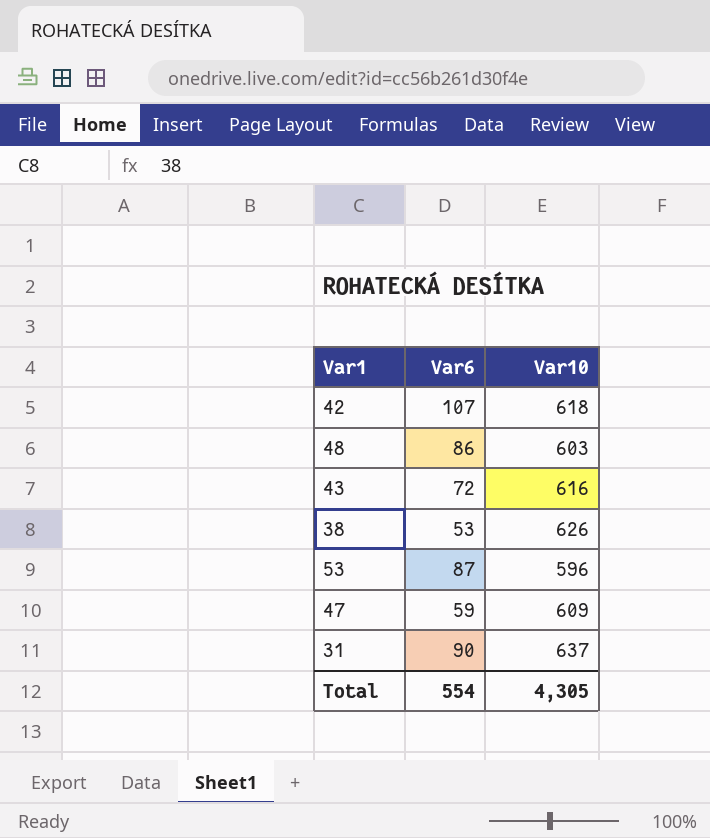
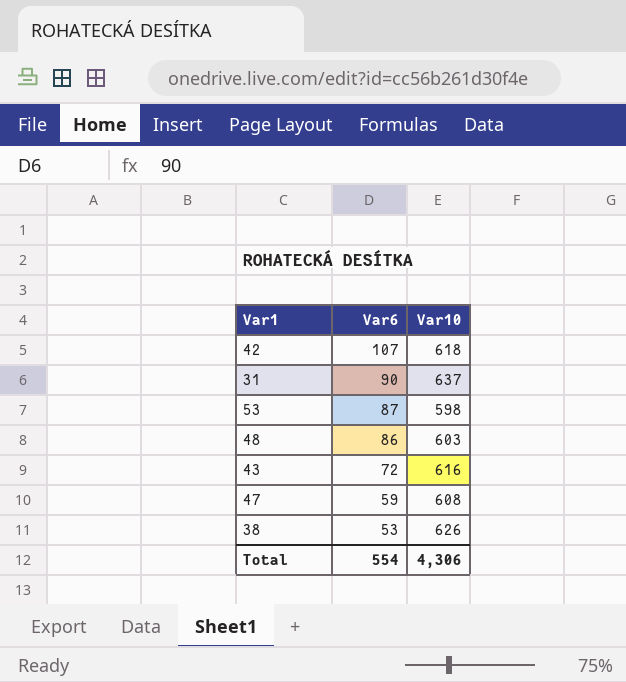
row order: none -> Var6 descending
53 | Var10: 596 -> 598
47 | Var10: 609 -> 608
Total | Var10: 4,305 -> 4,306

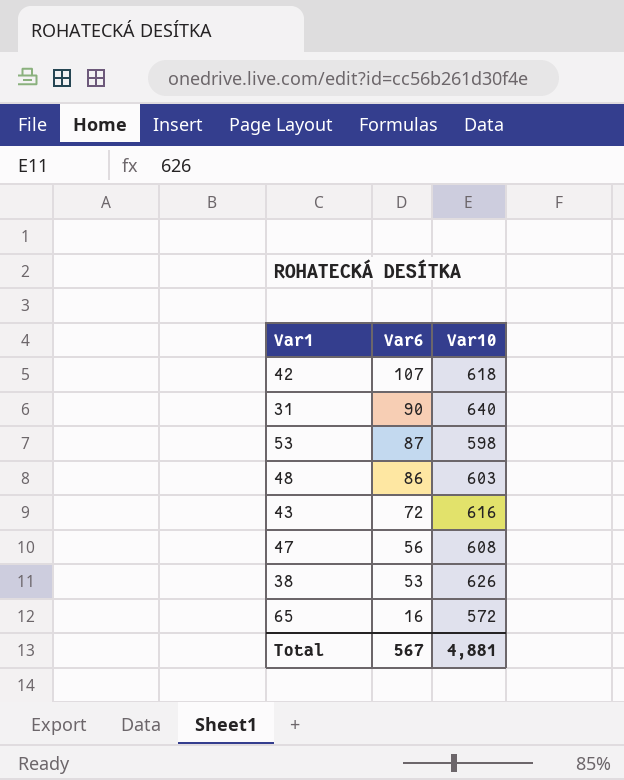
31 | Var10: 637 -> 640
47 | Var6: 59 -> 56
row 65: none -> 16 | 572
Total | Var6: 554 -> 567
Total | Var10: 4,306 -> 4,881

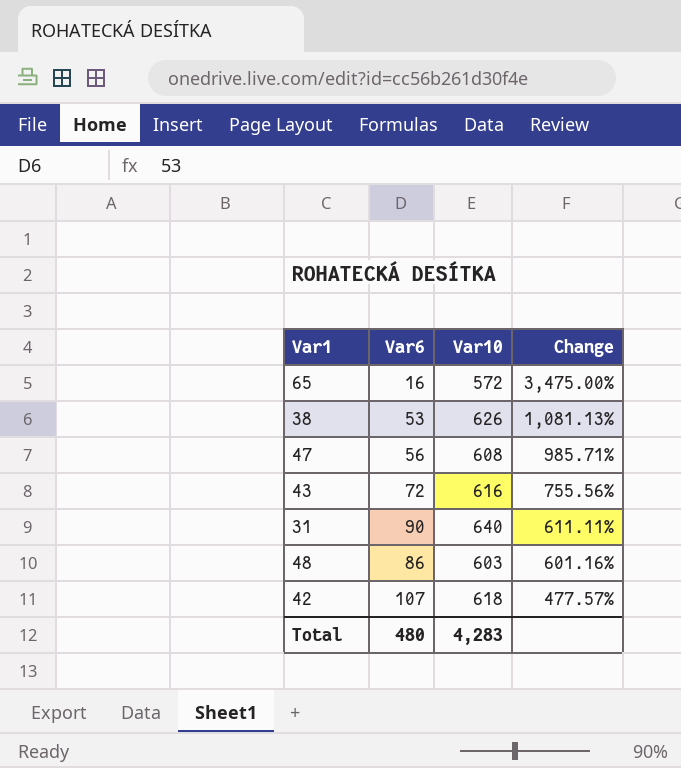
row order: Var6 descending -> Change descending
column Change | formula: none -> ([Var10] - [Var6]) / [Var6]
row 53: 87 | 598 -> none
Total | Var6: 567 -> 480
Total | Var10: 4,881 -> 4,283

